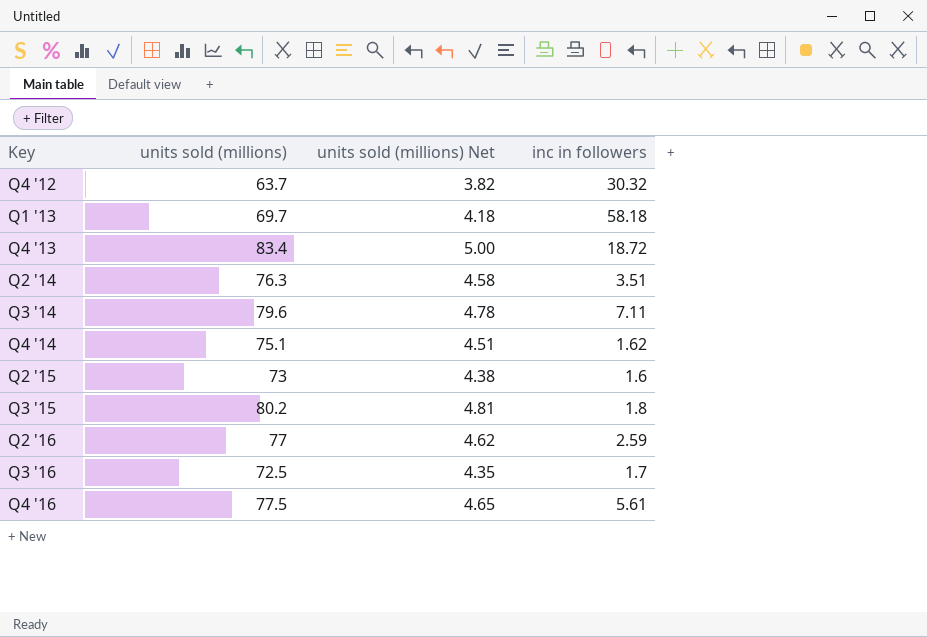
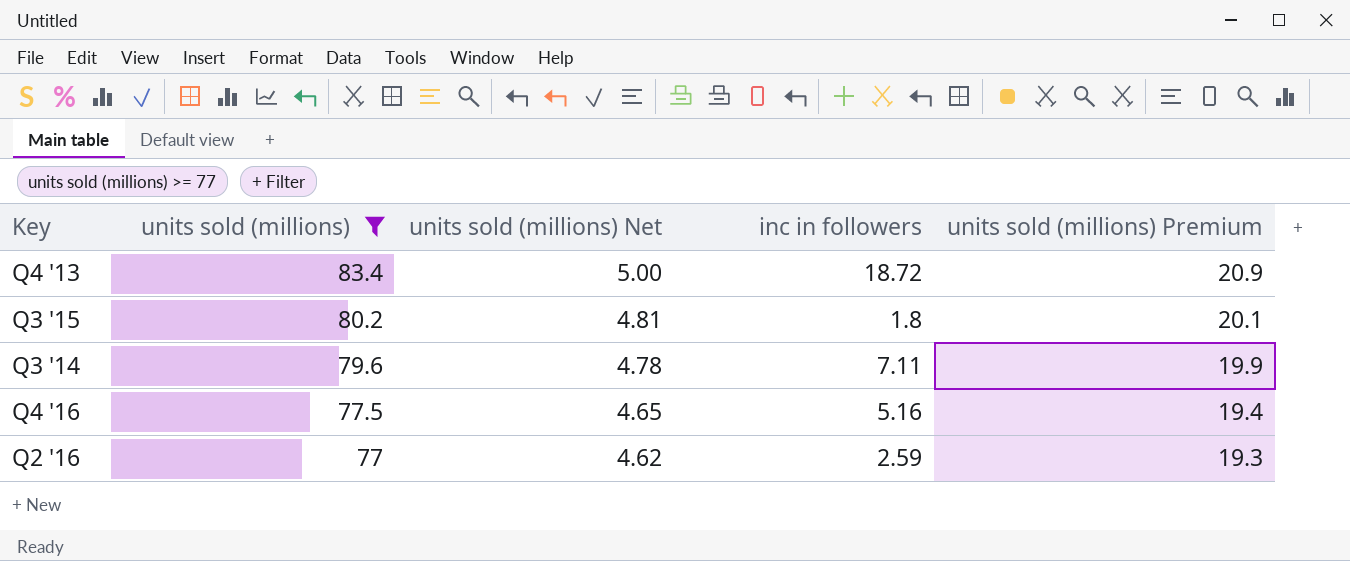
filter: none -> units sold (millions) >= 77
row order: Key ascending -> units sold (millions) descending
column units sold (millions) Premium | formula: none -> [units sold (millions)] * 0.25
Q4 '16 | inc in followers: 5.61 -> 5.16

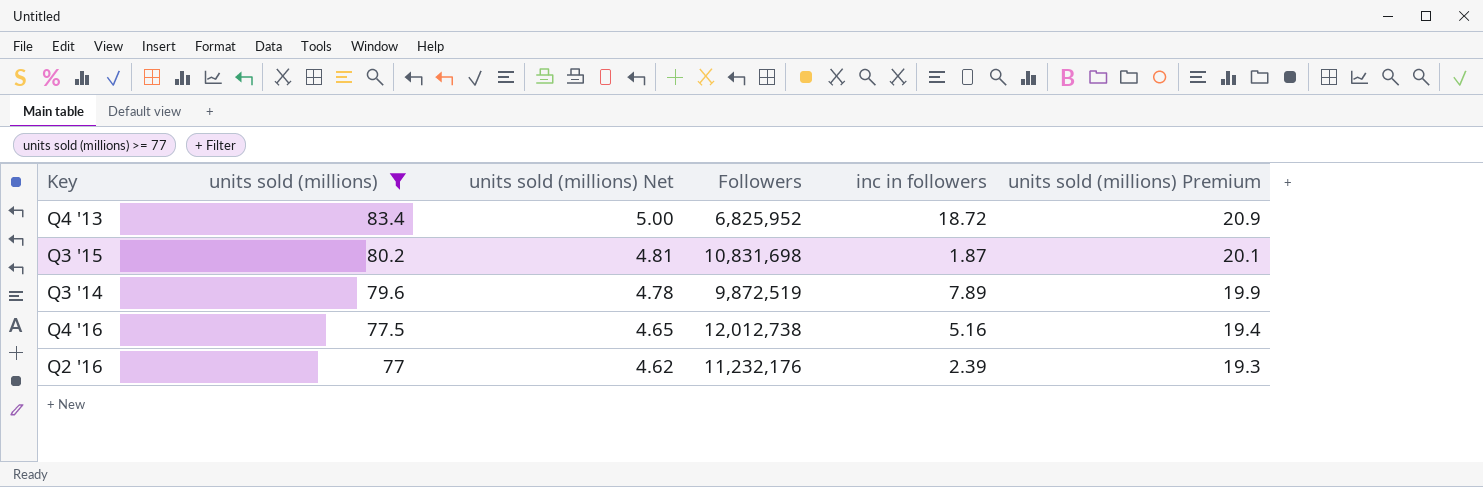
column Followers | position: none -> 4
Q3 '15 | inc in followers: 1.8 -> 1.87
Q3 '14 | inc in followers: 7.11 -> 7.89
Q2 '16 | inc in followers: 2.59 -> 2.39

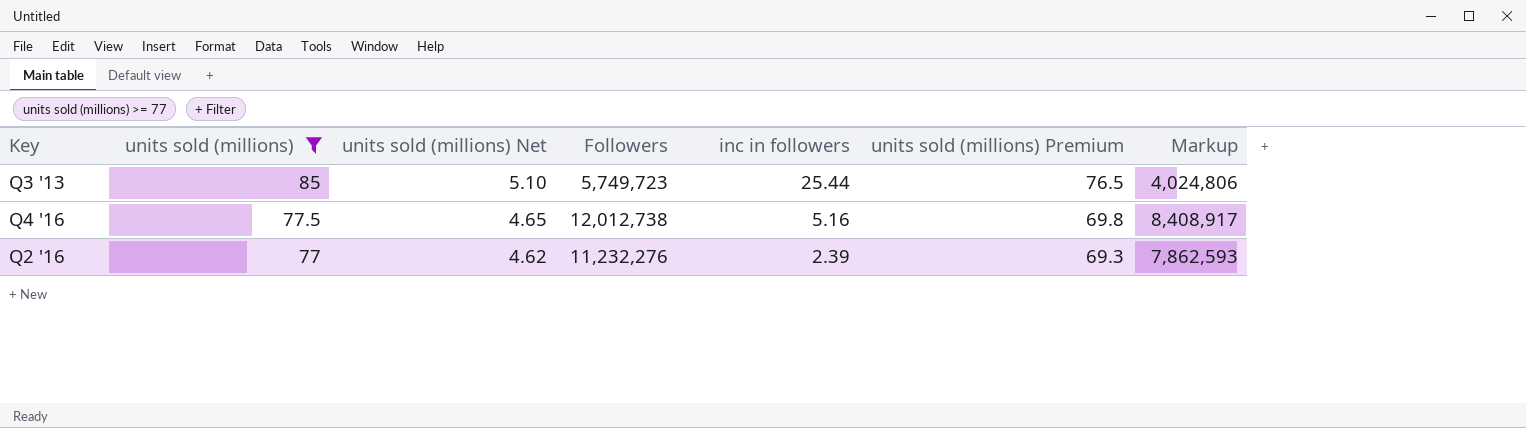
column units sold (millions) Premium | formula: [units sold (millions)] * 0.25 -> [units sold (millions)] * 0.9
column Markup | formula: none -> [Followers] * 0.7
row Q4 '13: 83.4 | 5.00 | 6,825,952 | 18.72 | 20.9 -> none
row Q3 '15: 80.2 | 4.81 | 10,831,698 | 1.87 | 20.1 -> none
row Q3 '14: 79.6 | 4.78 | 9,872,519 | 7.89 | 19.9 -> none
row Q3 '13: none -> 85 | 5.10 | 5,749,723 | 25.44 | 76.5 | 4,024,806
Q2 '16 | Followers: 11,232,176 -> 11,232,276

